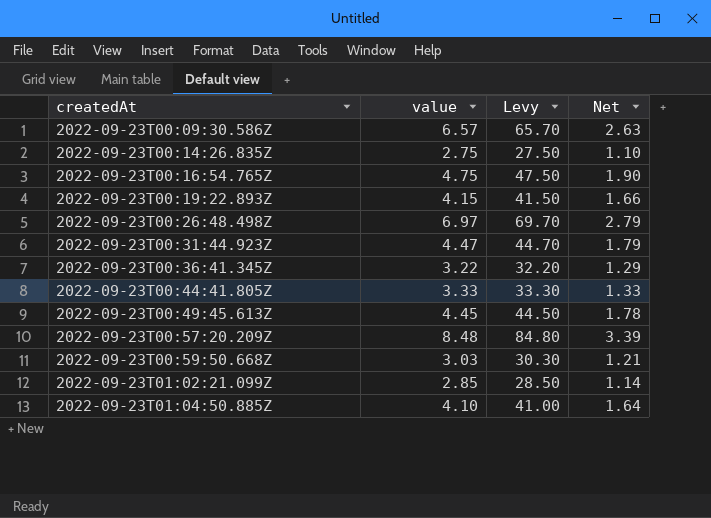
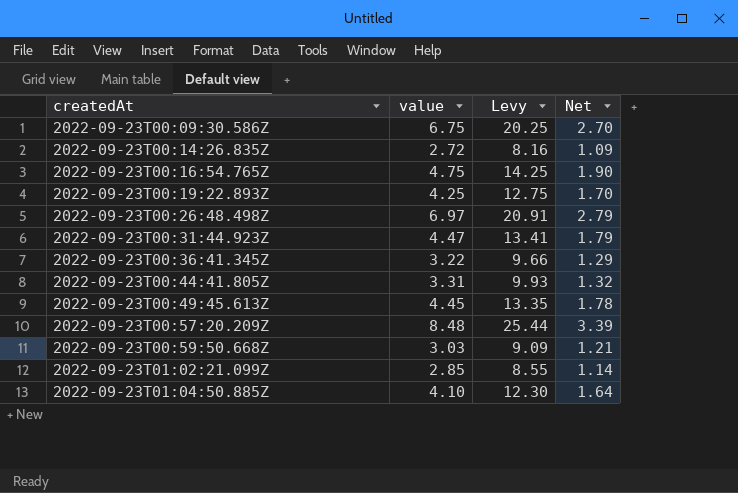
column Levy | formula: [value] * 10 -> [value] * 3
2022-09-23T00:09:30.586Z | value: 6.57 -> 6.75
2022-09-23T00:09:30.586Z | Net: 2.63 -> 2.70
2022-09-23T00:14:26.835Z | value: 2.75 -> 2.72
2022-09-23T00:14:26.835Z | Net: 1.10 -> 1.09
2022-09-23T00:19:22.893Z | value: 4.15 -> 4.25
2022-09-23T00:19:22.893Z | Net: 1.66 -> 1.70
2022-09-23T00:44:41.805Z | value: 3.33 -> 3.31
2022-09-23T00:44:41.805Z | Net: 1.33 -> 1.32

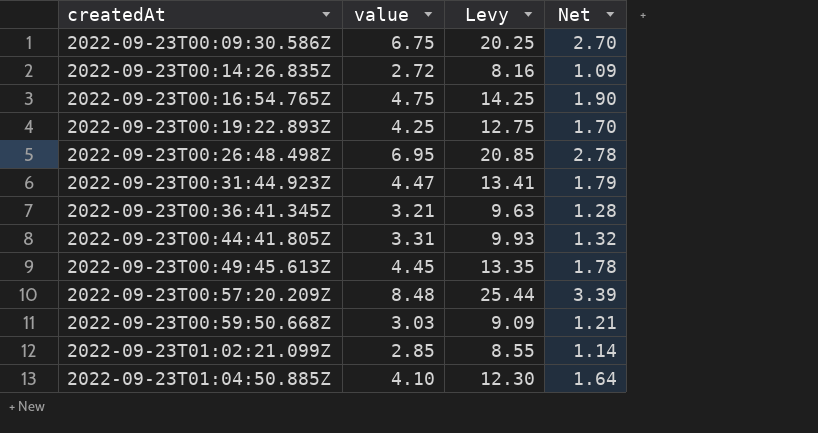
2022-09-23T00:26:48.498Z | value: 6.97 -> 6.95
2022-09-23T00:26:48.498Z | Levy: 20.91 -> 20.85
2022-09-23T00:26:48.498Z | Net: 2.79 -> 2.78
2022-09-23T00:36:41.345Z | value: 3.22 -> 3.21
2022-09-23T00:36:41.345Z | Levy: 9.66 -> 9.63
2022-09-23T00:36:41.345Z | Net: 1.29 -> 1.28

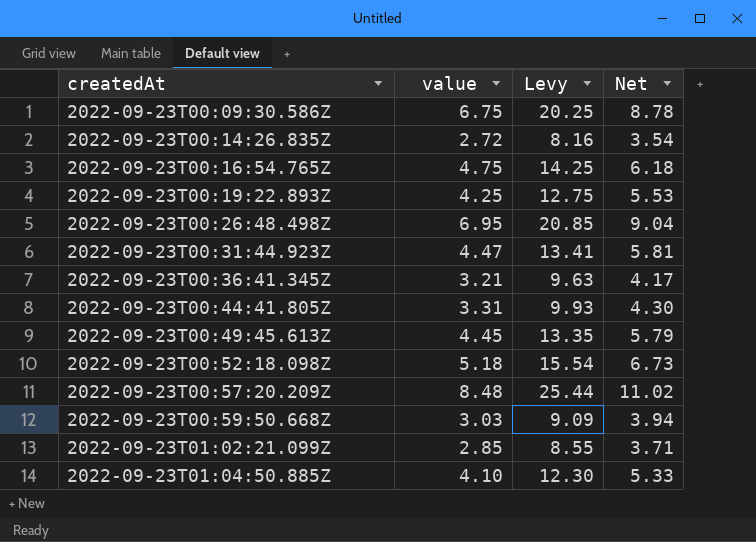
column Net | formula: [value] * 0.4 -> [value] * 1.3
row 2022-09-23T00:52:18.098Z: none -> 5.18 | 15.54 | 6.73

